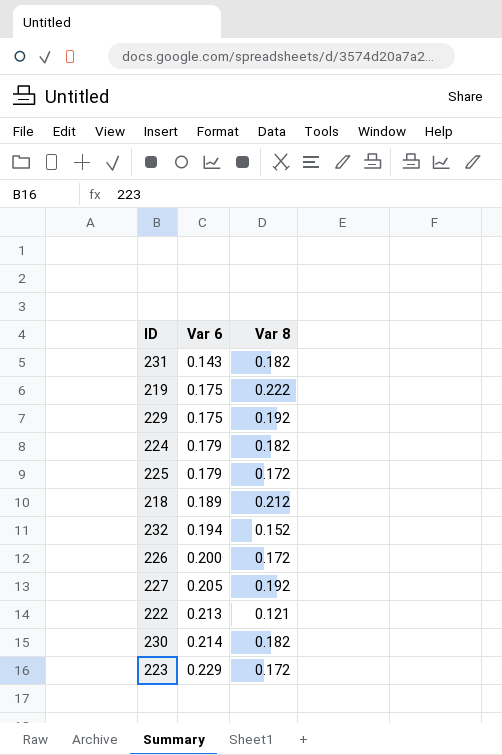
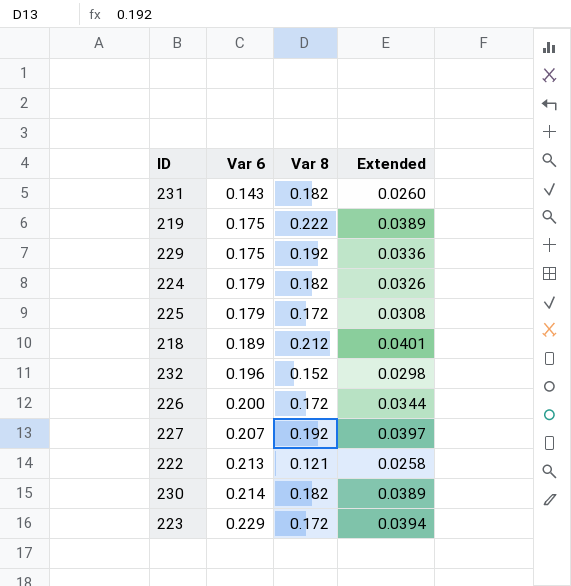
column Extended | formula: none -> [Var 6] * [Var 8]
232 | Var 6: 0.194 -> 0.196
227 | Var 6: 0.205 -> 0.207

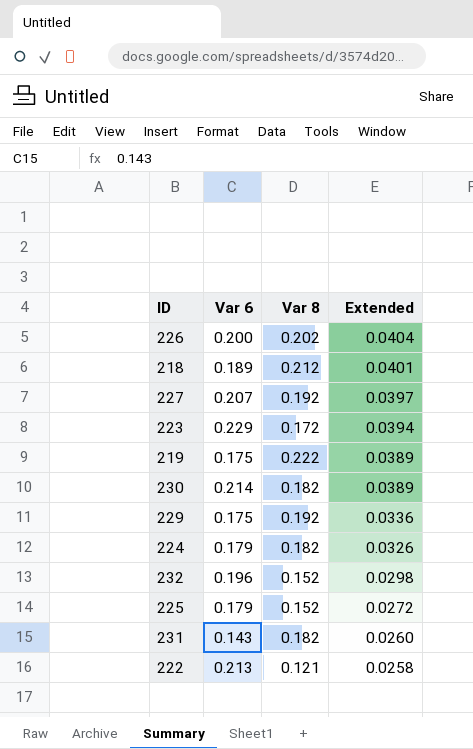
row order: Var 6 ascending -> Extended descending
226 | Var 8: 0.172 -> 0.202
226 | Extended: 0.0344 -> 0.0404
225 | Var 8: 0.172 -> 0.152
225 | Extended: 0.0308 -> 0.0272

